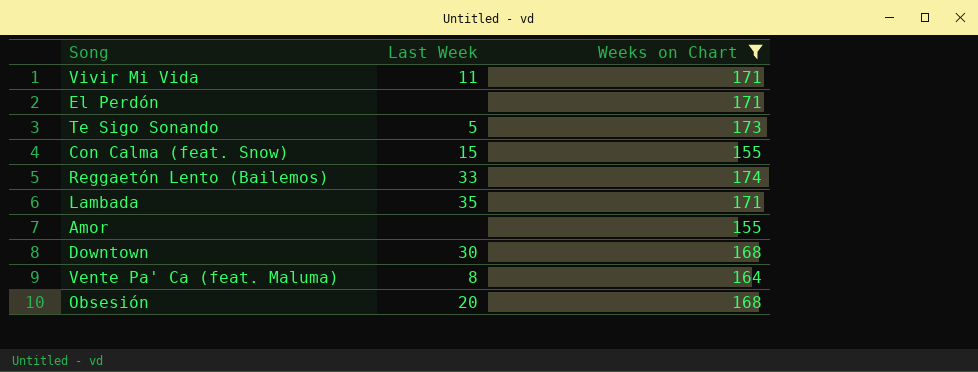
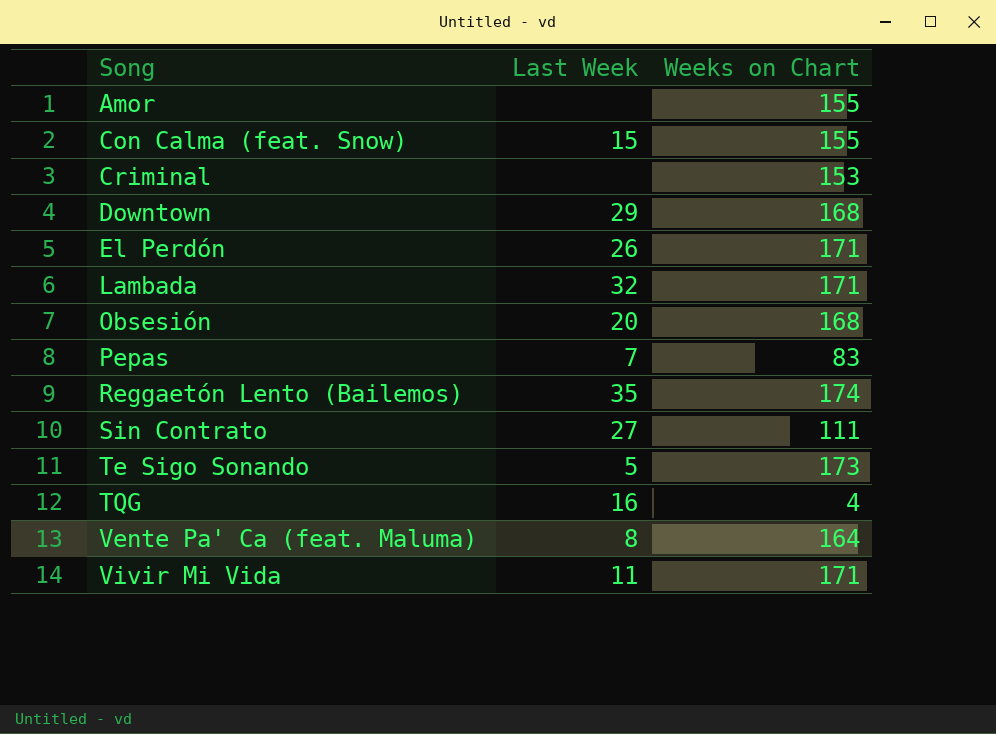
filter: Weeks on Chart >= 155 -> none
row order: none -> Song ascending
Downtown | Last Week: 30 -> 29
El Perdón | Last Week: none -> 26
Lambada | Last Week: 35 -> 32
Reggaetón Lento (Bailemos) | Last Week: 33 -> 35

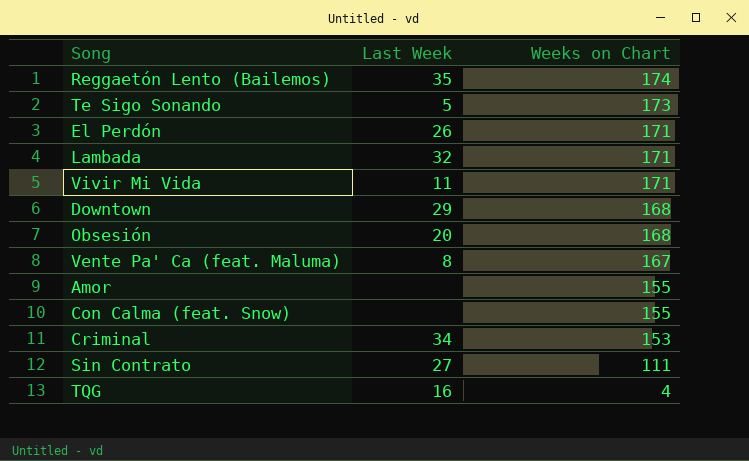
row order: Song ascending -> Weeks on Chart descending
row Pepas: 7 | 83 -> none
Vente Pa' Ca (feat. Maluma) | Weeks on Chart: 164 -> 167
Con Calma (feat. Snow) | Last Week: 15 -> none
Criminal | Last Week: none -> 34

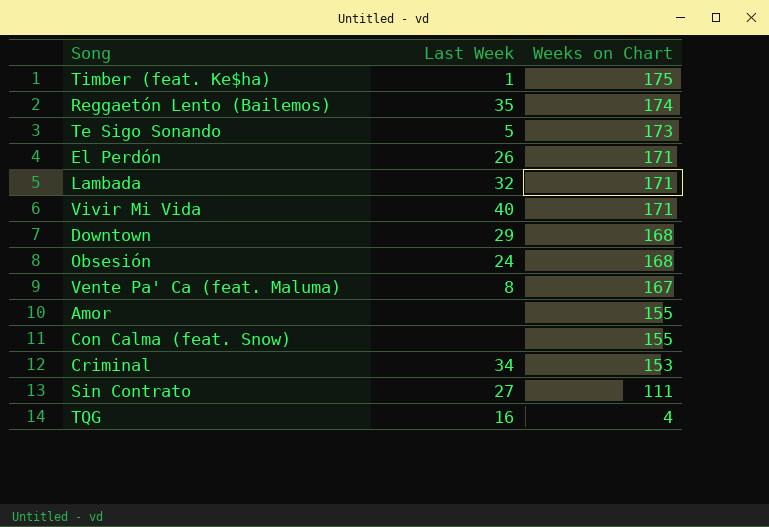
row Timber (feat. Ke$ha): none -> 1 | 175
Vivir Mi Vida | Last Week: 11 -> 40
Obsesión | Last Week: 20 -> 24

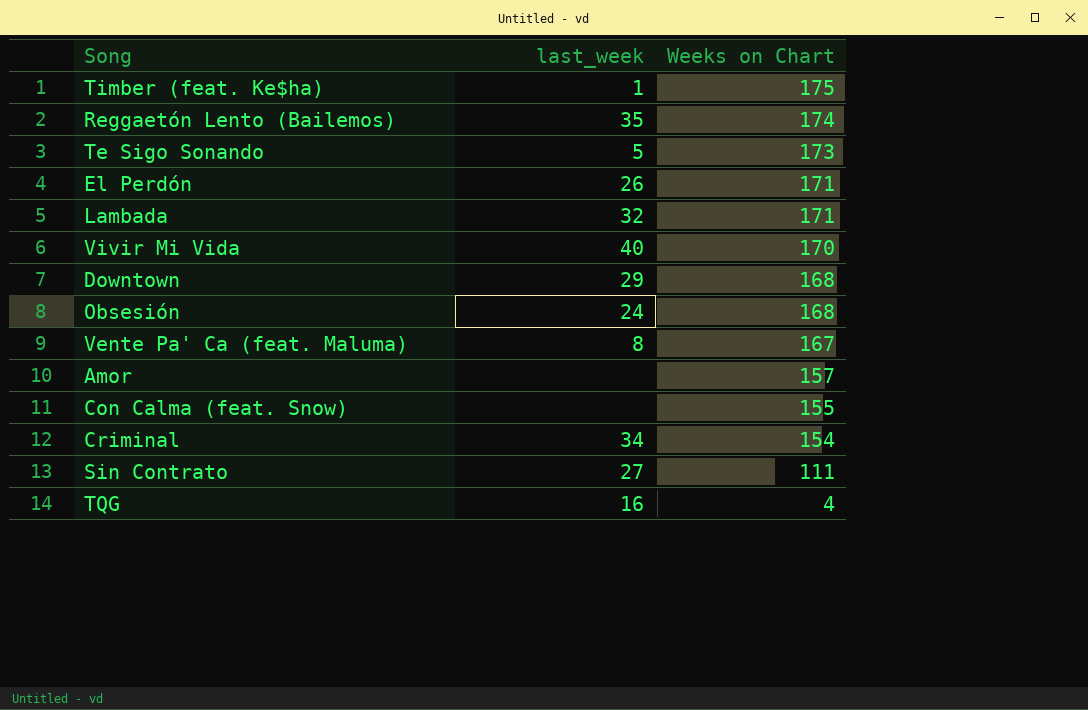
column name: Last Week -> last_week
Vivir Mi Vida | Weeks on Chart: 171 -> 170
Amor | Weeks on Chart: 155 -> 157
Criminal | Weeks on Chart: 153 -> 154

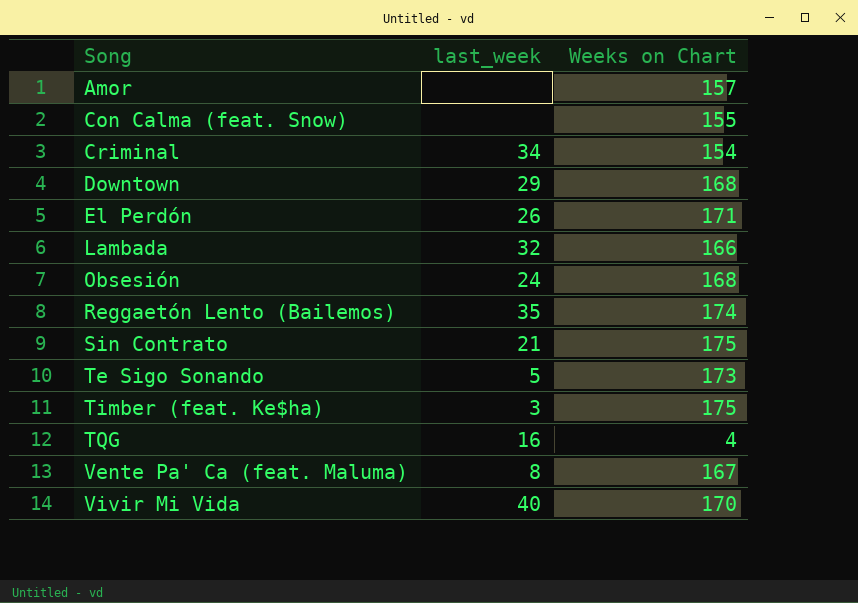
row order: Weeks on Chart descending -> Song ascending
Lambada | Weeks on Chart: 171 -> 166
Sin Contrato | last_week: 27 -> 21
Sin Contrato | Weeks on Chart: 111 -> 175
Timber (feat. Ke$ha) | last_week: 1 -> 3

